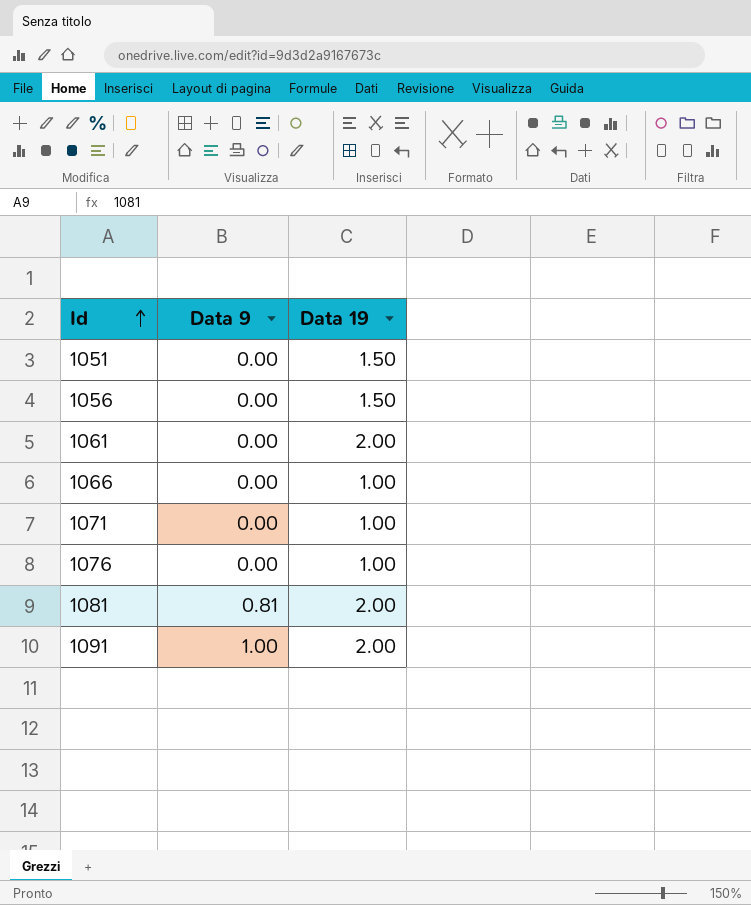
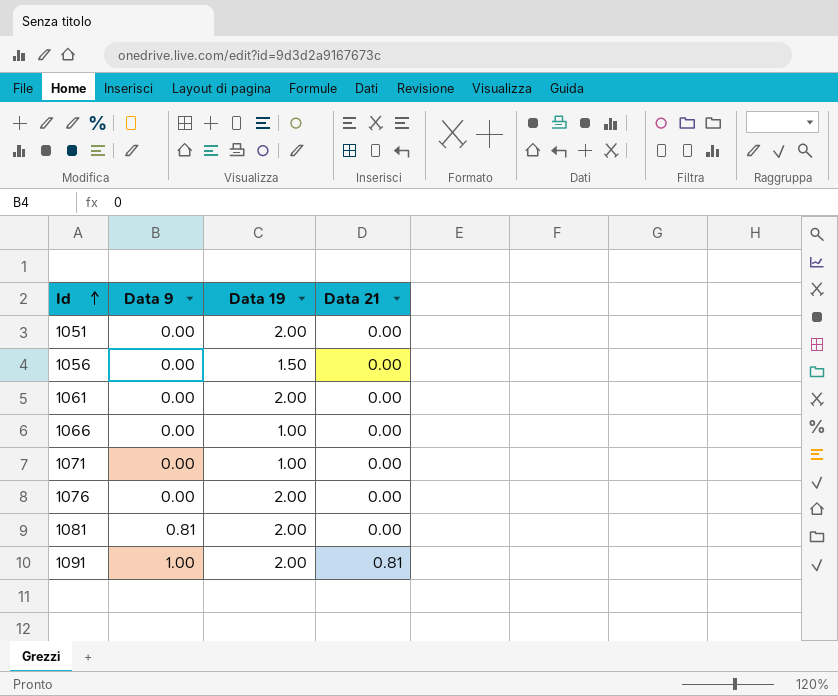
column Data 21 | position: none -> 4
1051 | Data 19: 1.50 -> 2.00
1076 | Data 19: 1.00 -> 2.00

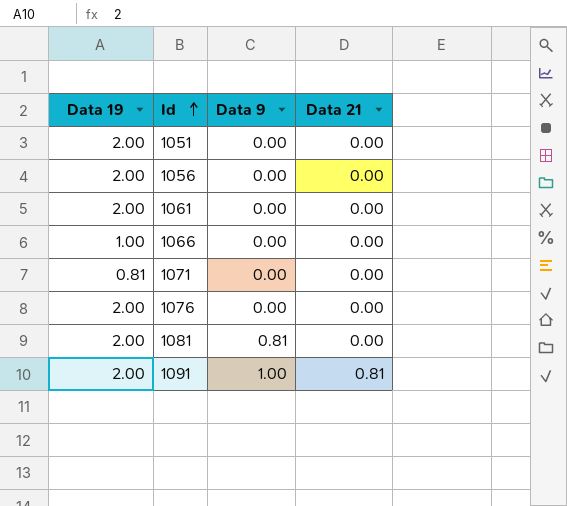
column Data 19 | position: 3 -> 1
1056 | Data 19: 1.50 -> 2.00
1071 | Data 19: 1.00 -> 0.81

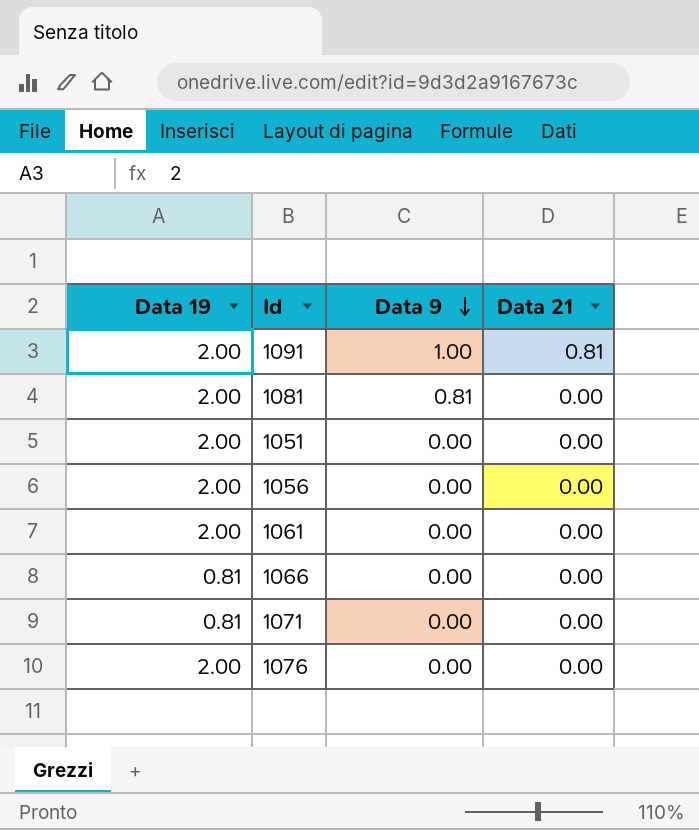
row order: Id ascending -> Data 9 descending
1066 | Data 19: 1.00 -> 0.81

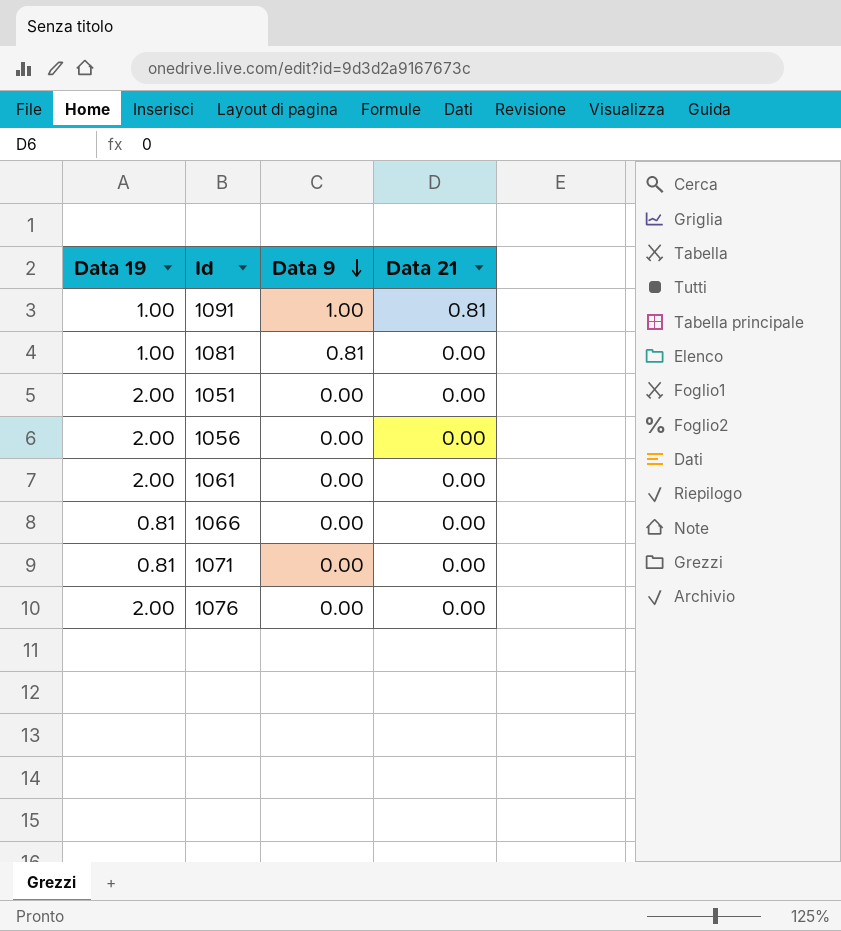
1091 | Data 19: 2.00 -> 1.00
1081 | Data 19: 2.00 -> 1.00

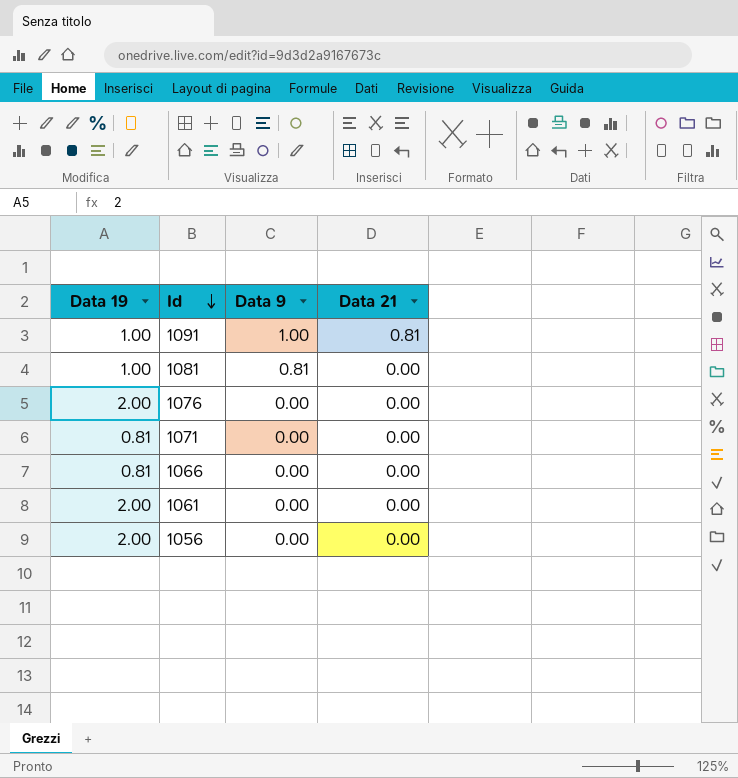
row order: Data 9 descending -> Id descending
row 1051: 2.00 | 0.00 | 0.00 -> none

